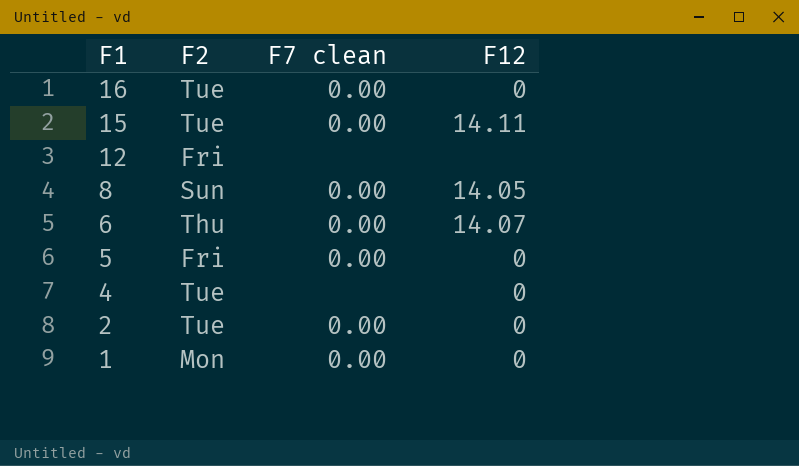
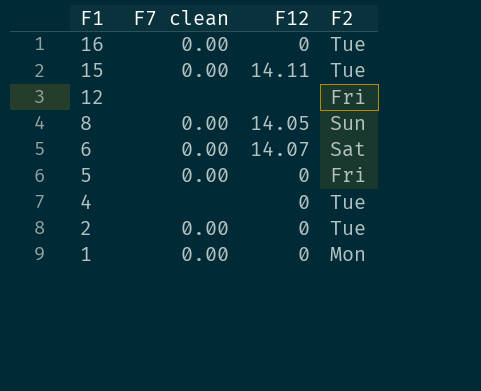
column F2 | position: 2 -> 4
6 | F2: Thu -> Sat

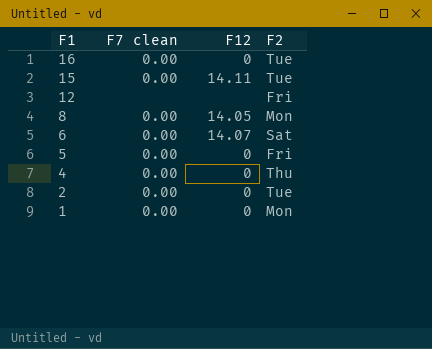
8 | F2: Sun -> Mon
4 | F7 clean: none -> 0.00
4 | F2: Tue -> Thu

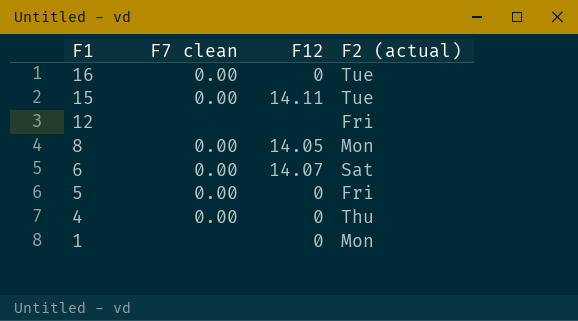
column name: F2 -> F2 (actual)
row 2: 0.00 | 0 | Tue -> none
1 | F7 clean: 0.00 -> none

